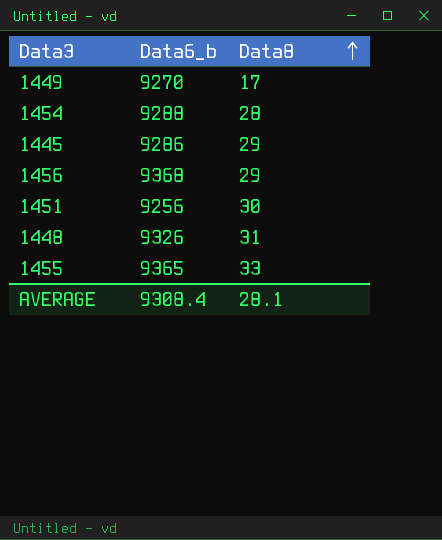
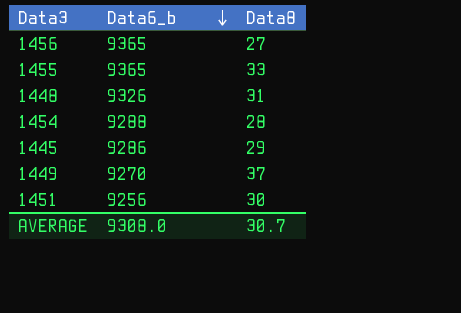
row order: Data8 ascending -> Data6_b descending
1456 | Data6_b: 9368 -> 9365
1456 | Data8: 29 -> 27
1449 | Data8: 17 -> 37
AVERAGE | Data6_b: 9308.4 -> 9308.0
AVERAGE | Data8: 28.1 -> 30.7

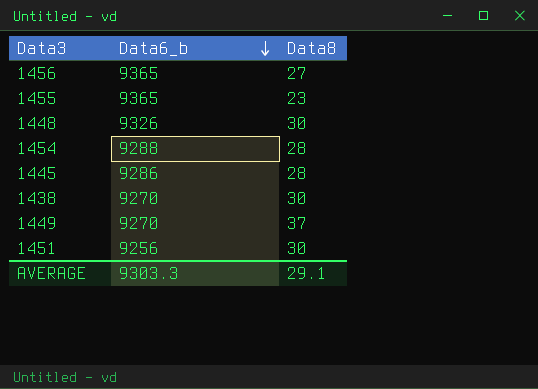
1455 | Data8: 33 -> 23
1448 | Data8: 31 -> 30
1445 | Data8: 29 -> 28
row 1438: none -> 9270 | 30
AVERAGE | Data6_b: 9308.0 -> 9303.3
AVERAGE | Data8: 30.7 -> 29.1

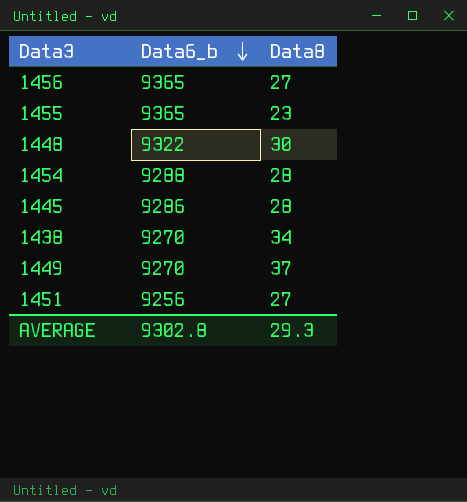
1448 | Data6_b: 9326 -> 9322
1438 | Data8: 30 -> 34
1451 | Data8: 30 -> 27
AVERAGE | Data6_b: 9303.3 -> 9302.8
AVERAGE | Data8: 29.1 -> 29.3

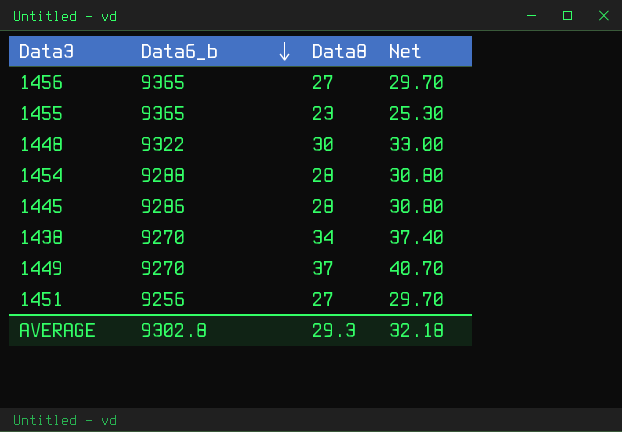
column Net | formula: none -> [Data8] * 1.1

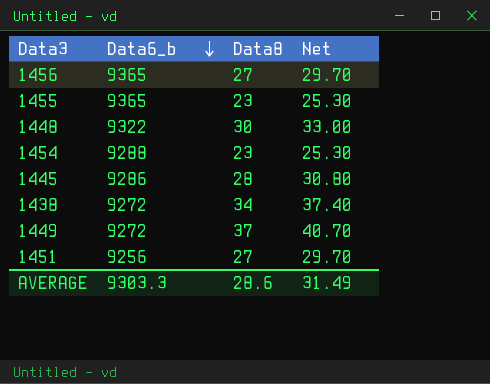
1454 | Data8: 28 -> 23
1454 | Net: 30.80 -> 25.30
1438 | Data6_b: 9270 -> 9272
1449 | Data6_b: 9270 -> 9272
AVERAGE | Data6_b: 9302.8 -> 9303.3
AVERAGE | Data8: 29.3 -> 28.6
AVERAGE | Net: 32.18 -> 31.49

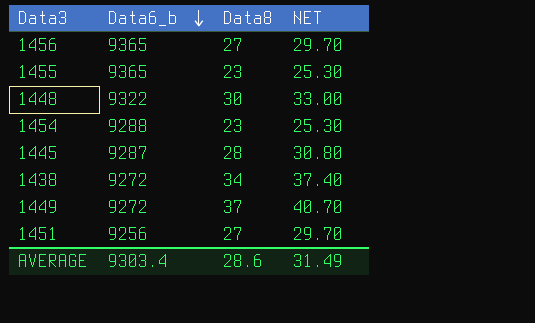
column name: Net -> NET
1445 | Data6_b: 9286 -> 9287
AVERAGE | Data6_b: 9303.3 -> 9303.4

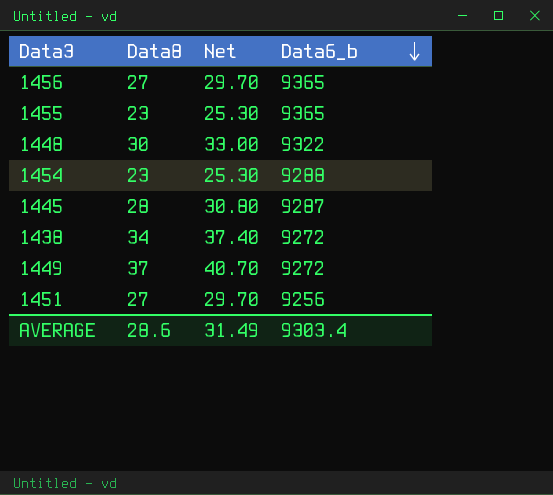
column name: NET -> Net
column Data6_b | position: 2 -> 4

